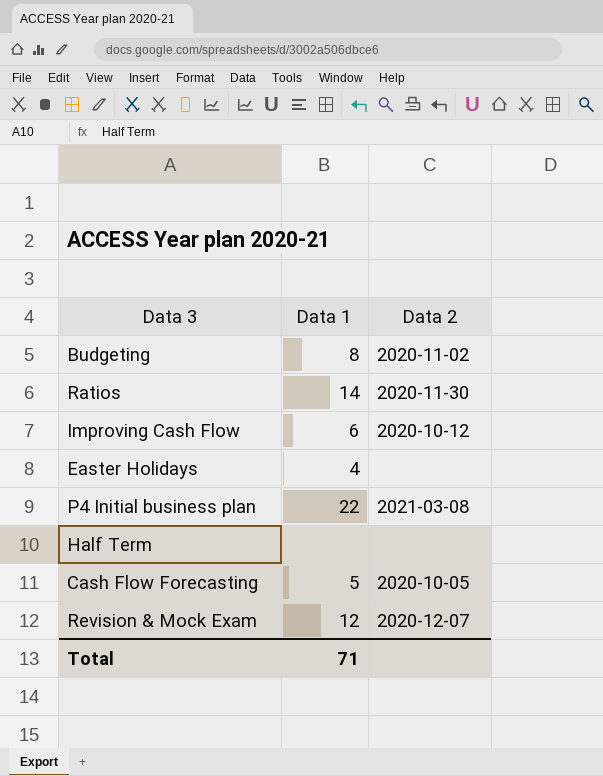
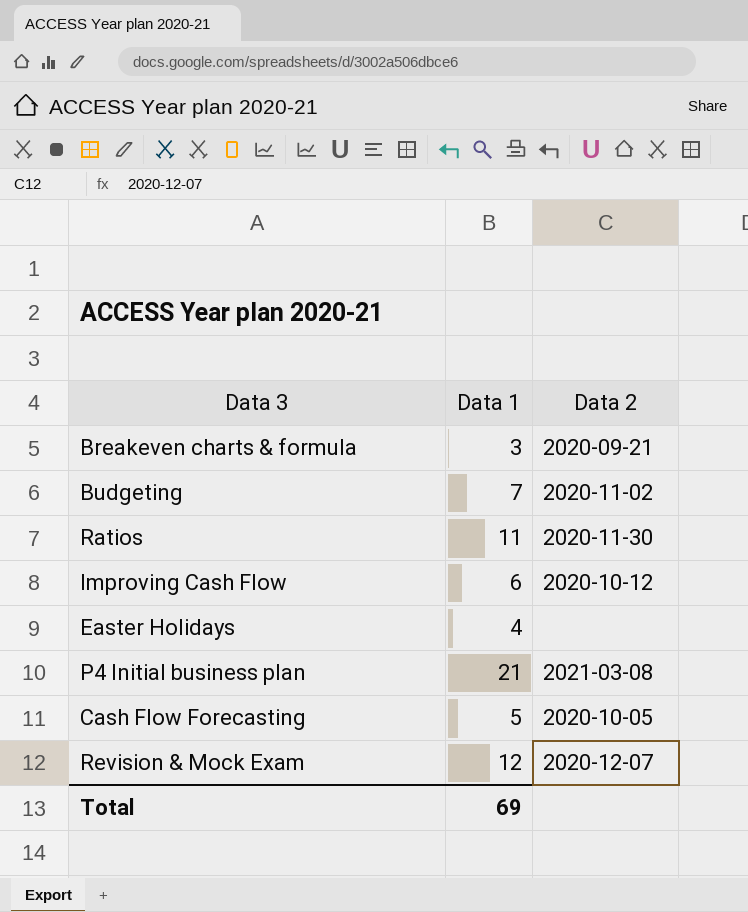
row Half Term: none | none -> none
row Breakeven charts & formula: none -> 3 | 2020-09-21
Budgeting | Data 1: 8 -> 7
Ratios | Data 1: 14 -> 11
P4 Initial business plan | Data 1: 22 -> 21
Total | Data 1: 71 -> 69

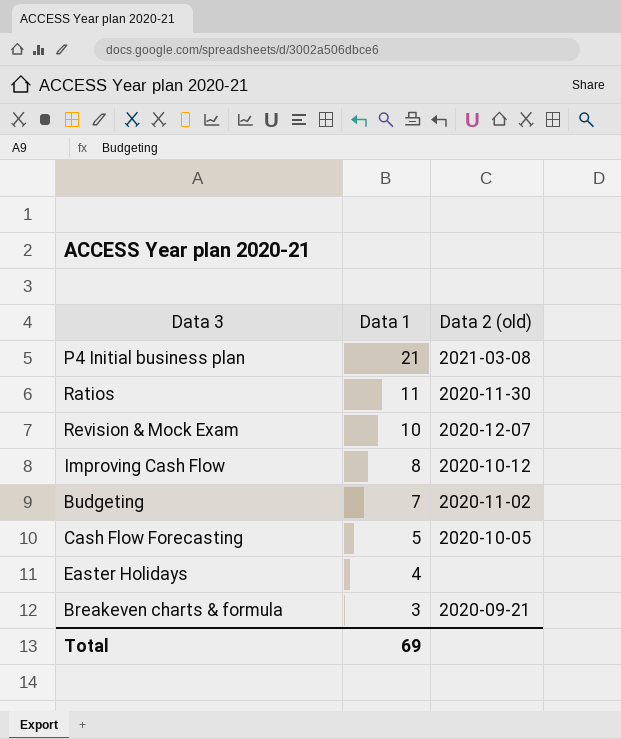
row order: none -> Data 1 descending
column name: Data 2 -> Data 2 (old)
Revision & Mock Exam | Data 1: 12 -> 10
Improving Cash Flow | Data 1: 6 -> 8

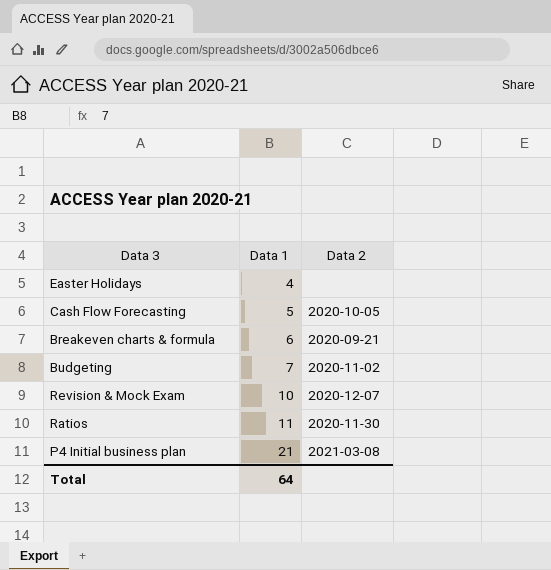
row order: Data 1 descending -> Data 1 ascending
column name: Data 2 (old) -> Data 2
row Improving Cash Flow: 8 | 2020-10-12 -> none
Breakeven charts & formula | Data 1: 3 -> 6
Total | Data 1: 69 -> 64

